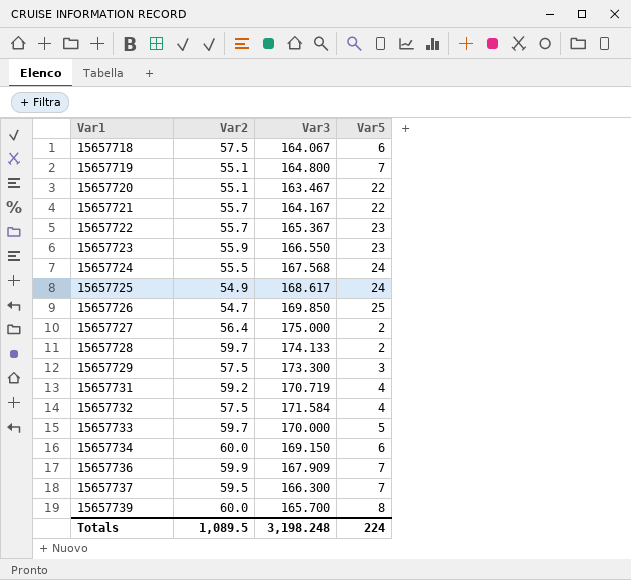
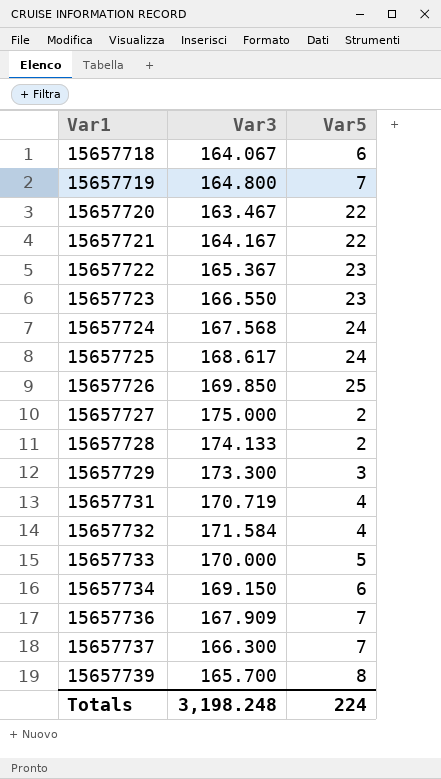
column Var2 | position: 2 -> none

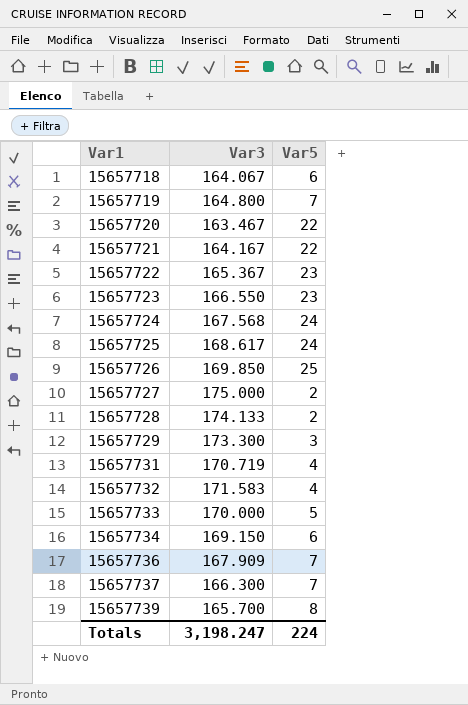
15657732 | Var3: 171.584 -> 171.583
Totals | Var3: 3,198.248 -> 3,198.247

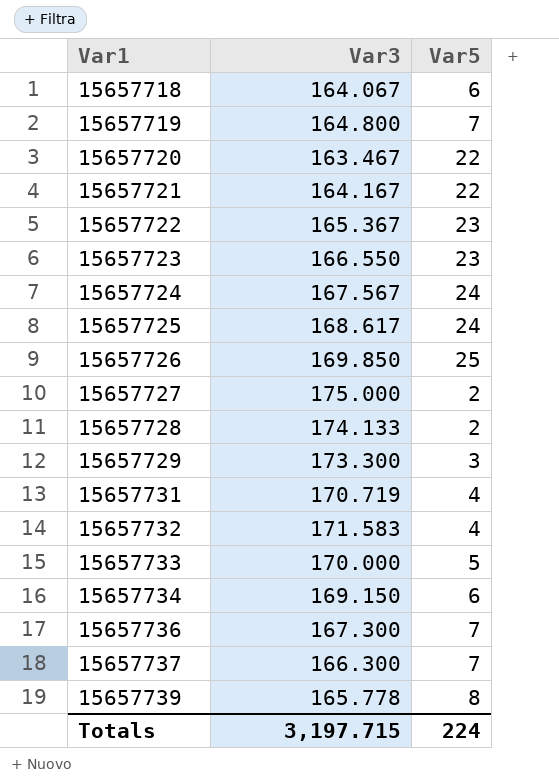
15657724 | Var3: 167.568 -> 167.567
15657736 | Var3: 167.909 -> 167.300
15657739 | Var3: 165.700 -> 165.778
Totals | Var3: 3,198.247 -> 3,197.715

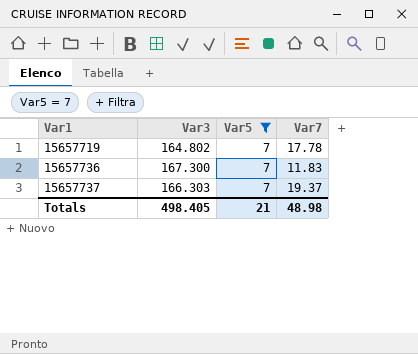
filter: none -> Var5 = 7
column Var7 | position: none -> 4
15657719 | Var3: 164.800 -> 164.802
15657737 | Var3: 166.300 -> 166.303
Totals | Var3: 3,197.715 -> 498.405
Totals | Var5: 224 -> 21

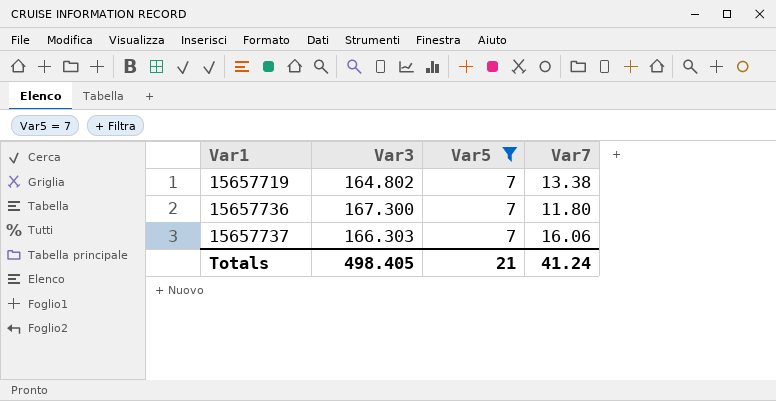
15657719 | Var7: 17.78 -> 13.38
15657736 | Var7: 11.83 -> 11.80
15657737 | Var7: 19.37 -> 16.06
Totals | Var7: 48.98 -> 41.24

